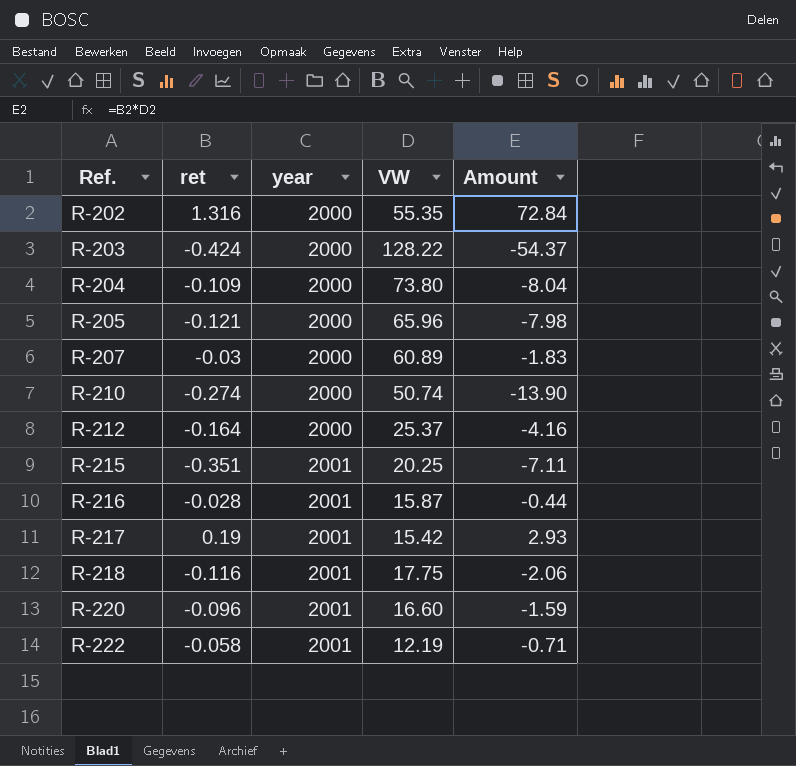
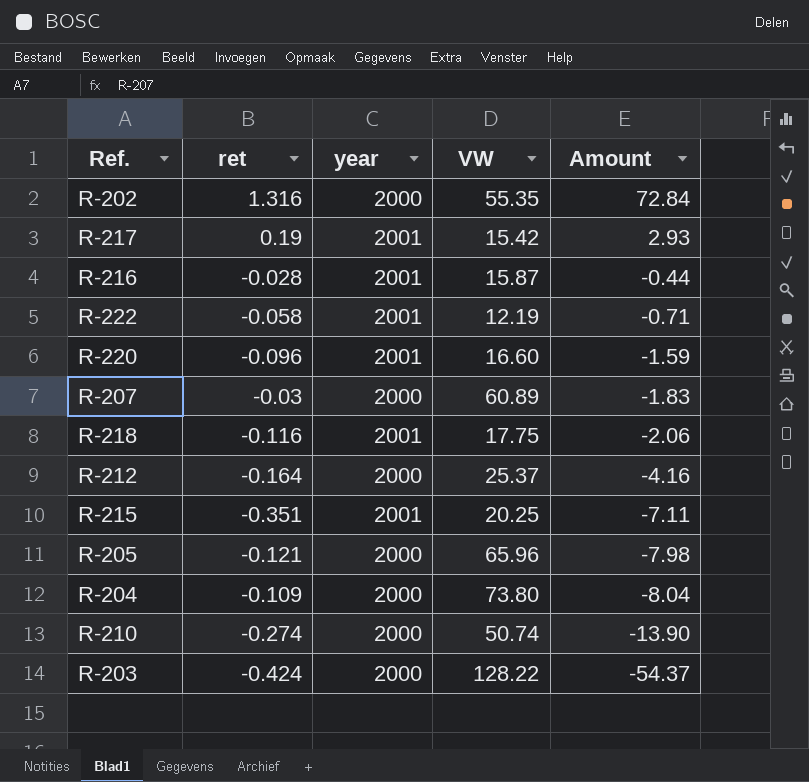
row order: Ref. ascending -> Amount descending

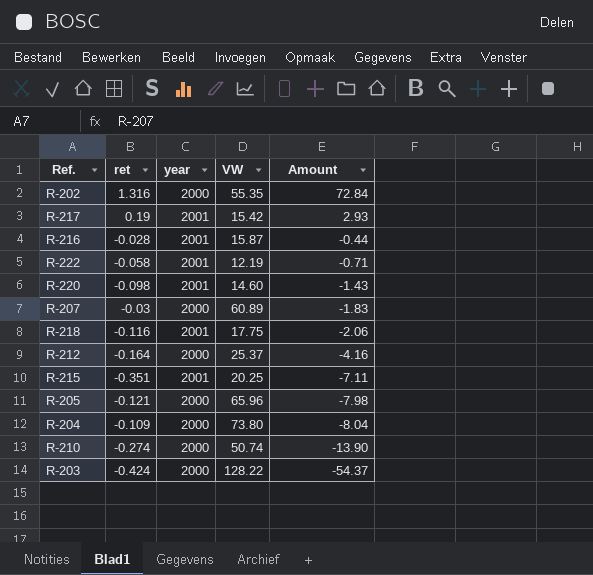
R-220 | ret: -0.096 -> -0.098
R-220 | VW: 16.60 -> 14.60
R-220 | Amount: -1.59 -> -1.43

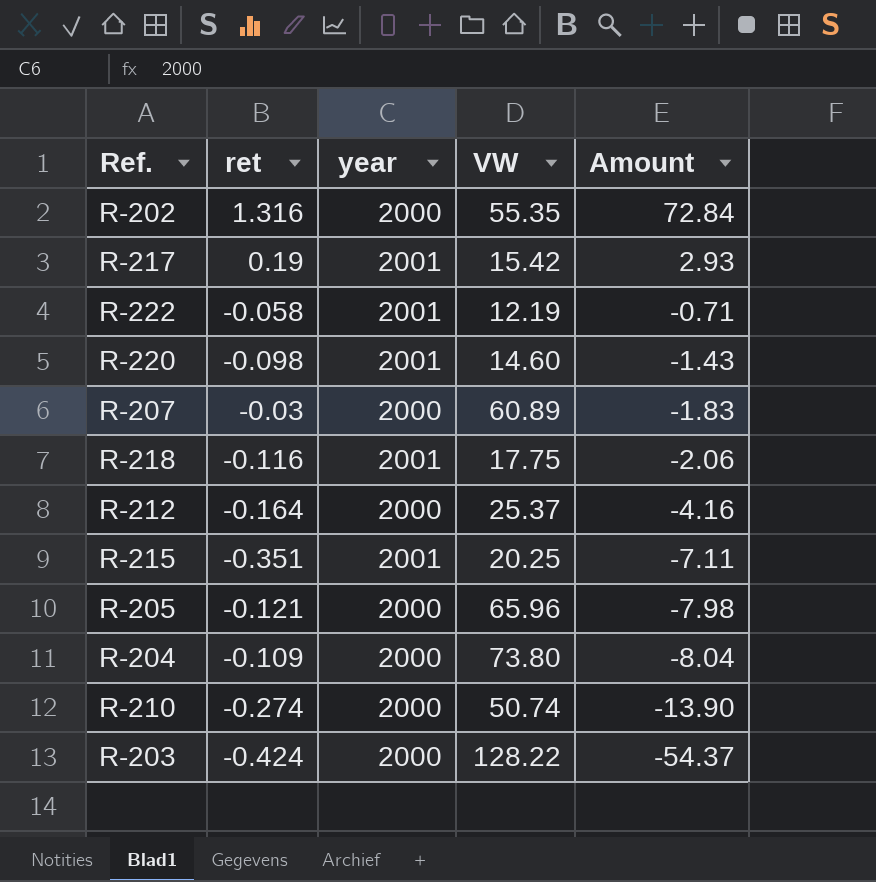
row R-216: -0.028 | 2001 | 15.87 | -0.44 -> none

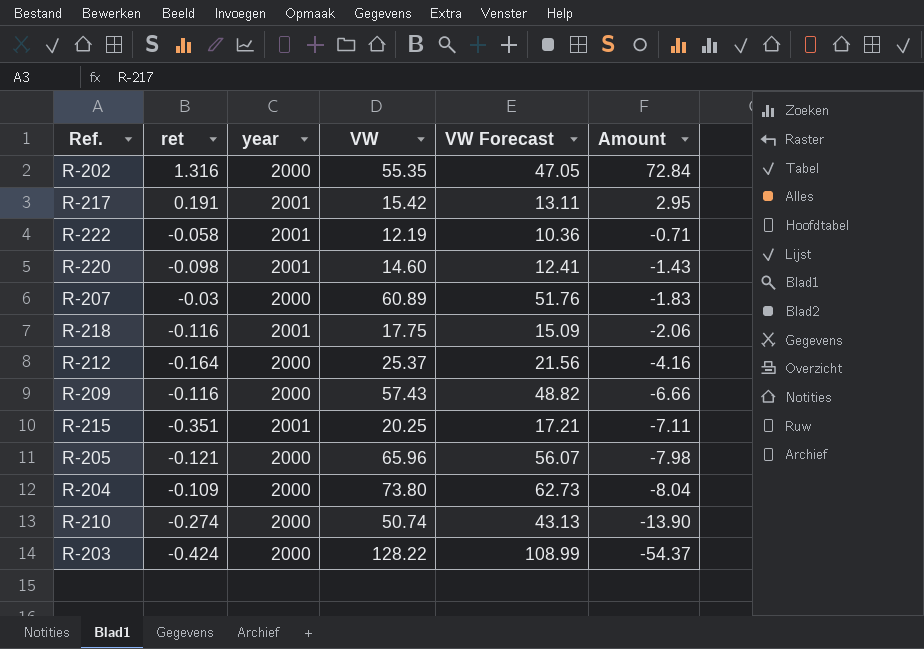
column VW Forecast | formula: none -> [VW] * 0.85
R-217 | ret: 0.19 -> 0.191
R-217 | Amount: 2.93 -> 2.95
row R-209: none -> -0.116 | 2000 | 57.43 | 48.82 | -6.66

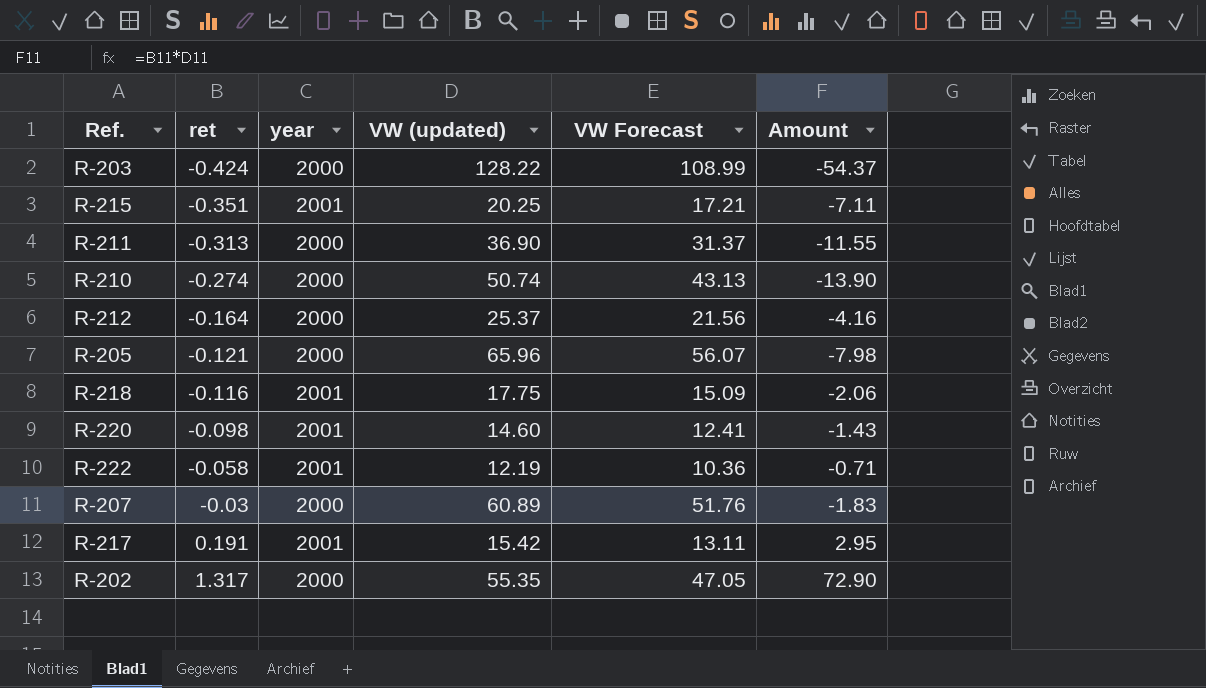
row order: Amount descending -> ret ascending
column name: VW -> VW (updated)
row R-209: -0.116 | 2000 | 57.43 | 48.82 | -6.66 -> none
row R-204: -0.109 | 2000 | 73.80 | 62.73 | -8.04 -> none
row R-211: none -> -0.313 | 2000 | 36.90 | 31.37 | -11.55
R-202 | ret: 1.316 -> 1.317
R-202 | Amount: 72.84 -> 72.90

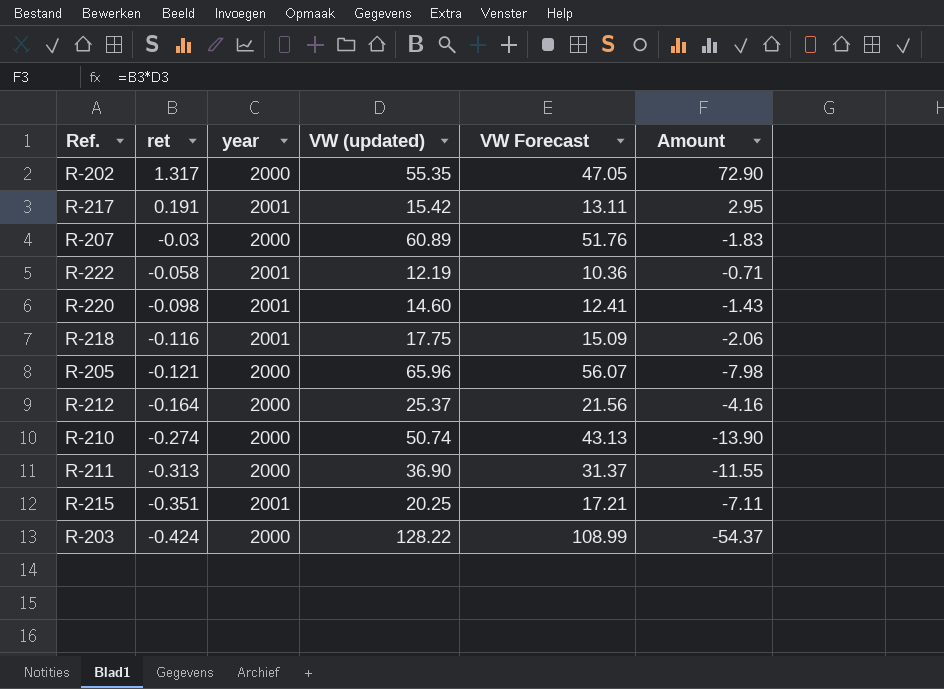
row order: ret ascending -> ret descending

